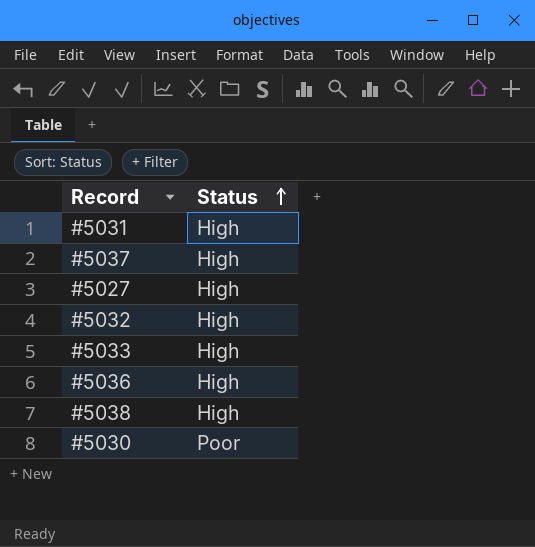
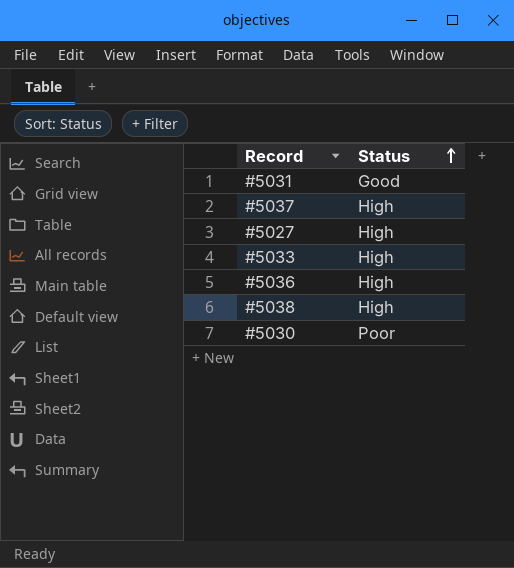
row #5032: High -> none
#5031 | Status: High -> Good

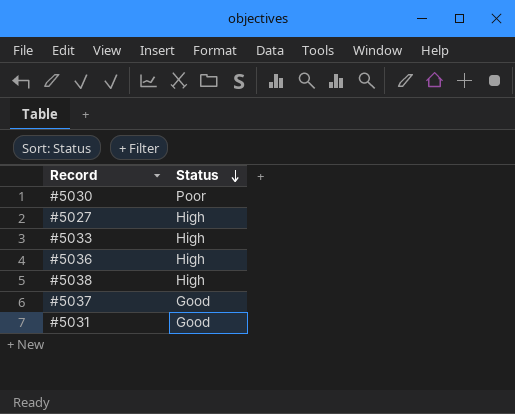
row order: Status ascending -> Status descending
#5037 | Status: High -> Good

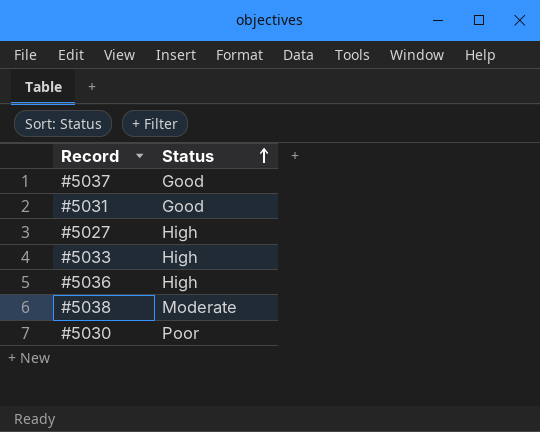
row order: Status descending -> Status ascending
#5038 | Status: High -> Moderate

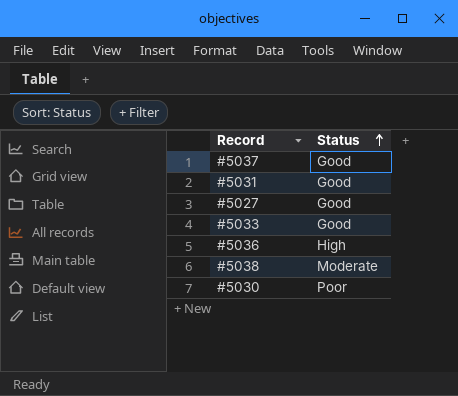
#5027 | Status: High -> Good
#5033 | Status: High -> Good

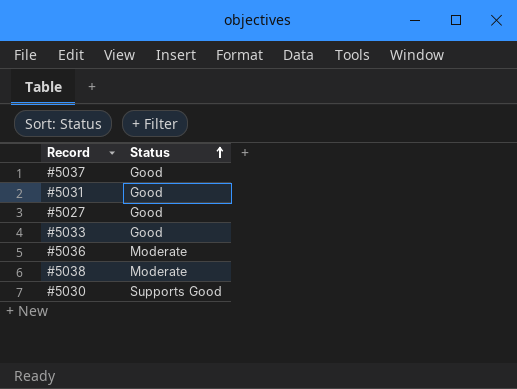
#5036 | Status: High -> Moderate
#5030 | Status: Poor -> Supports Good

